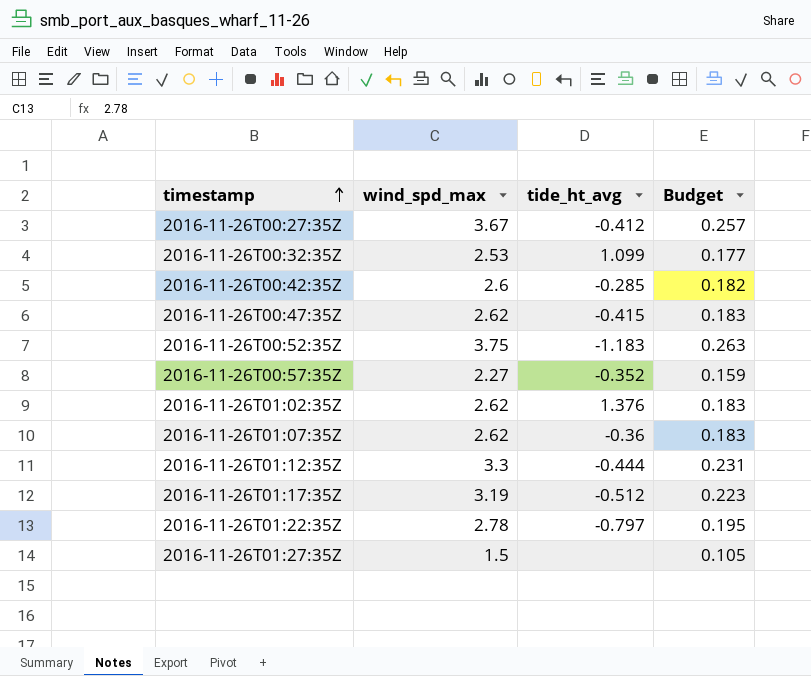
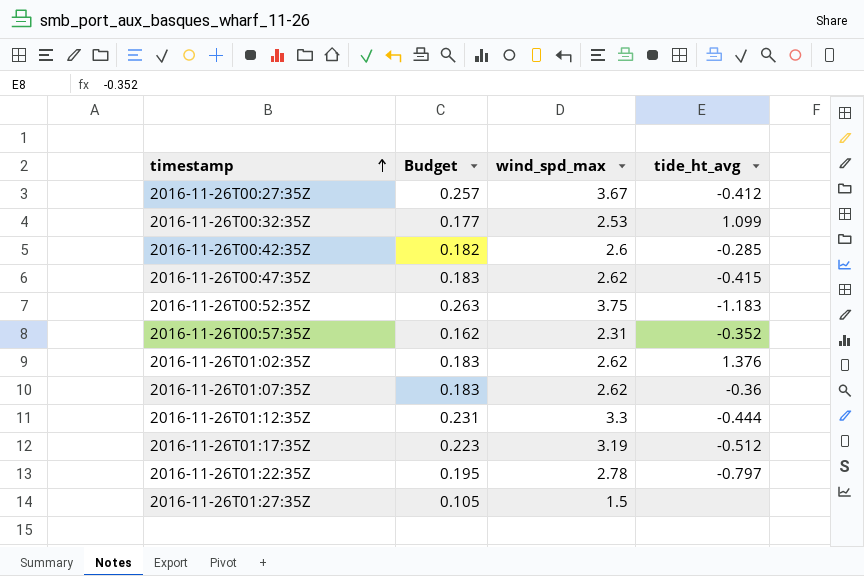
column Budget | position: 4 -> 2
2016-11-26T00:57:35Z | Budget: 0.159 -> 0.162
2016-11-26T00:57:35Z | wind_spd_max: 2.27 -> 2.31

